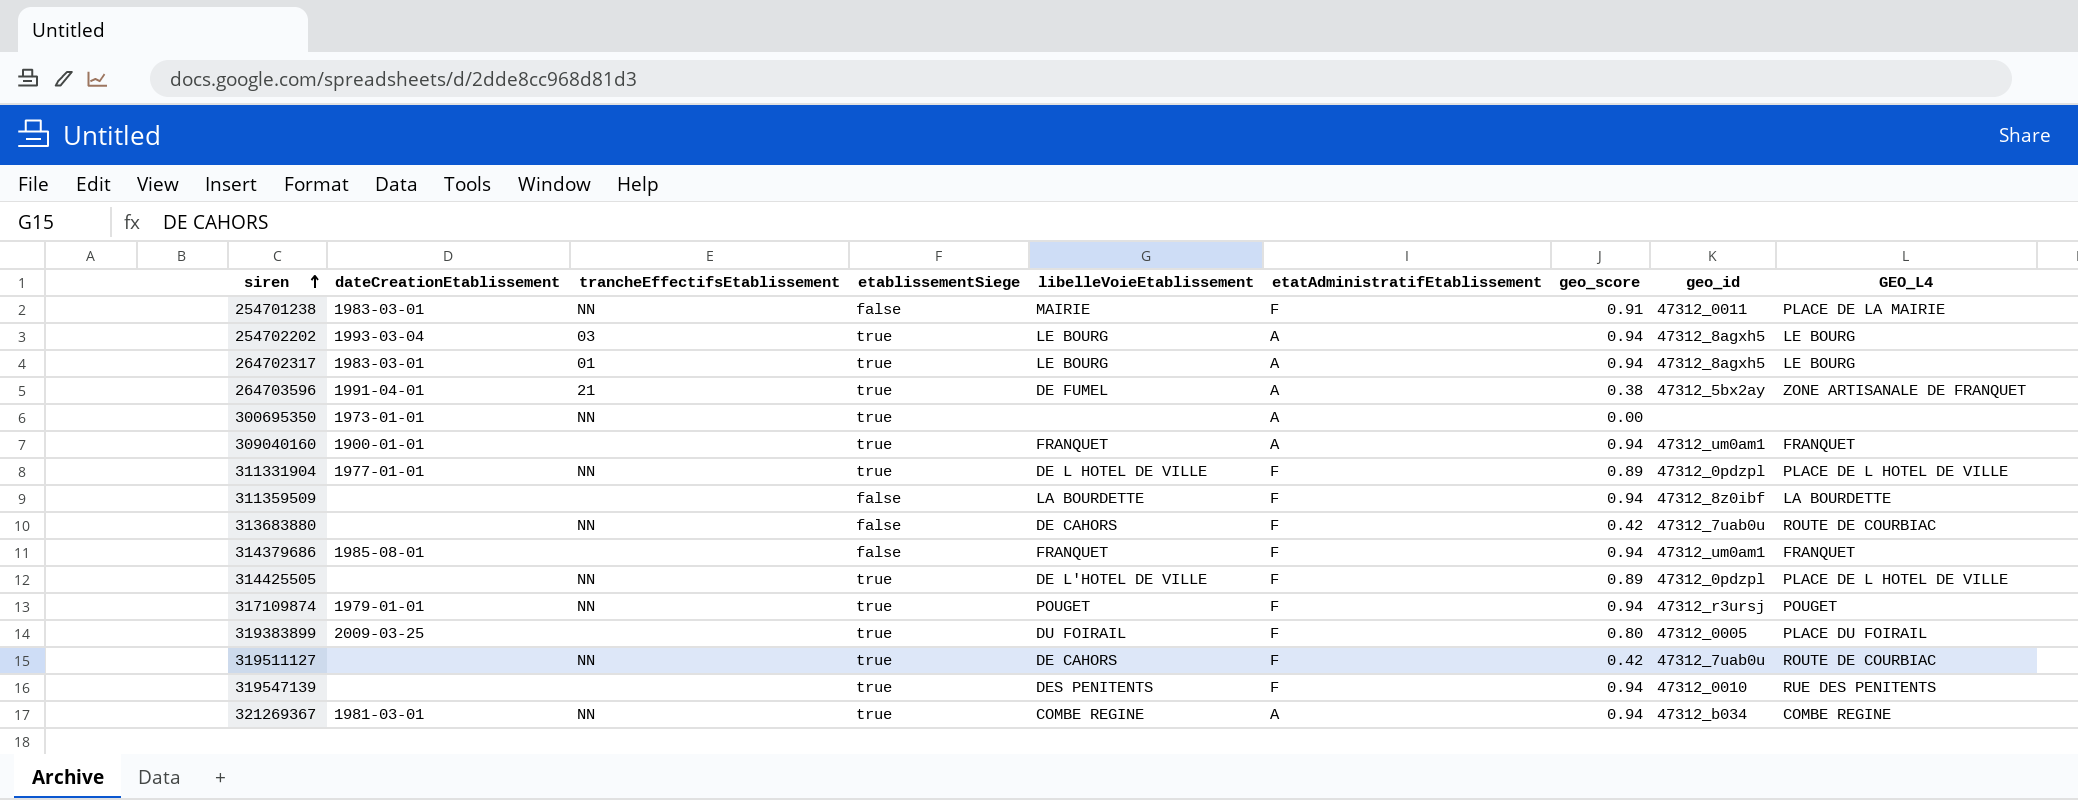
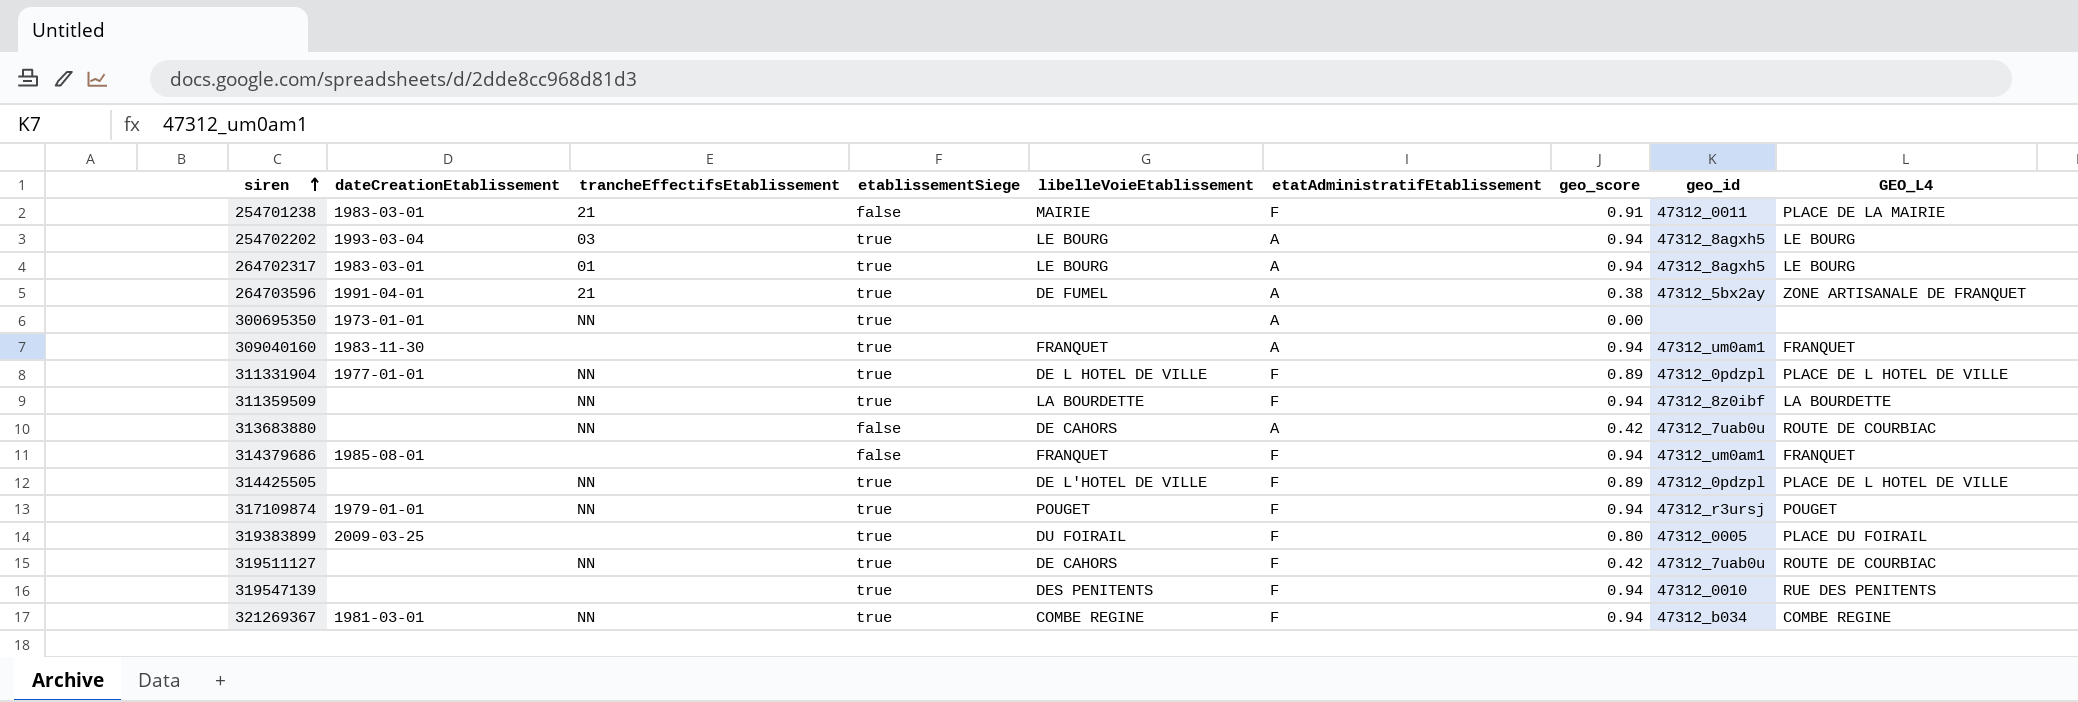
254701238 | trancheEffectifsEtablissement: NN -> 21
309040160 | dateCreationEtablissement: 1900-01-01 -> 1983-11-30
311359509 | trancheEffectifsEtablissement: none -> NN
311359509 | etablissementSiege: false -> true
313683880 | etatAdministratifEtablissement: F -> A
321269367 | etatAdministratifEtablissement: A -> F

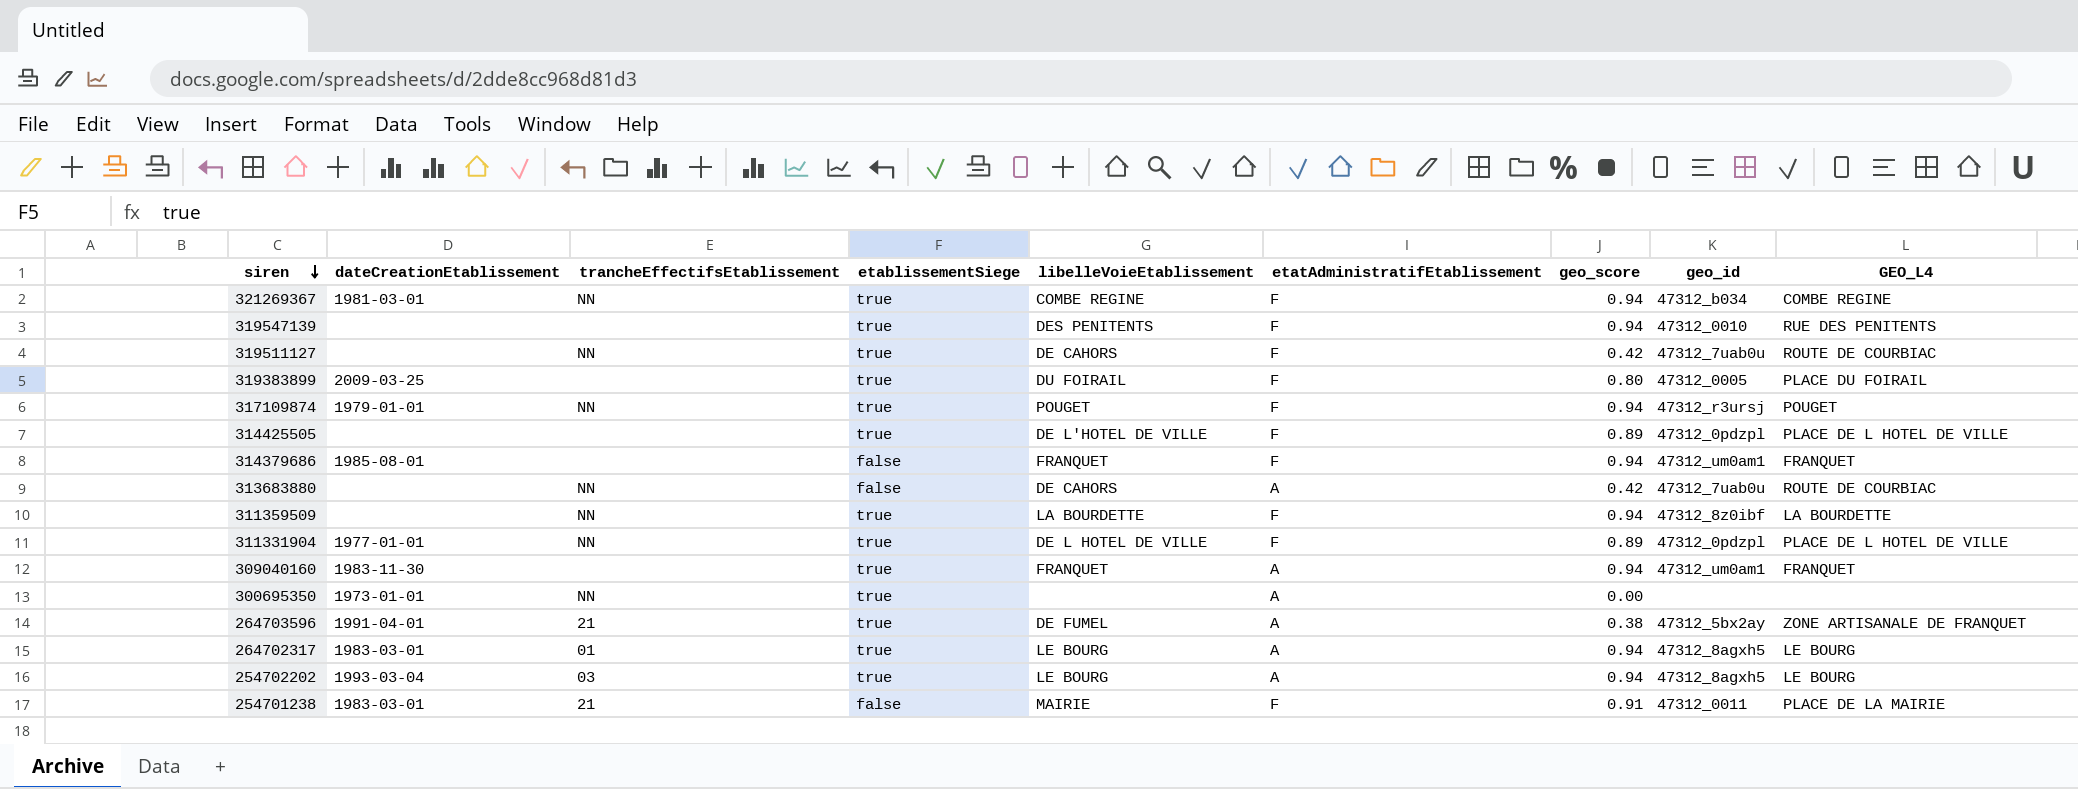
row order: siren ascending -> siren descending
314425505 | trancheEffectifsEtablissement: NN -> none

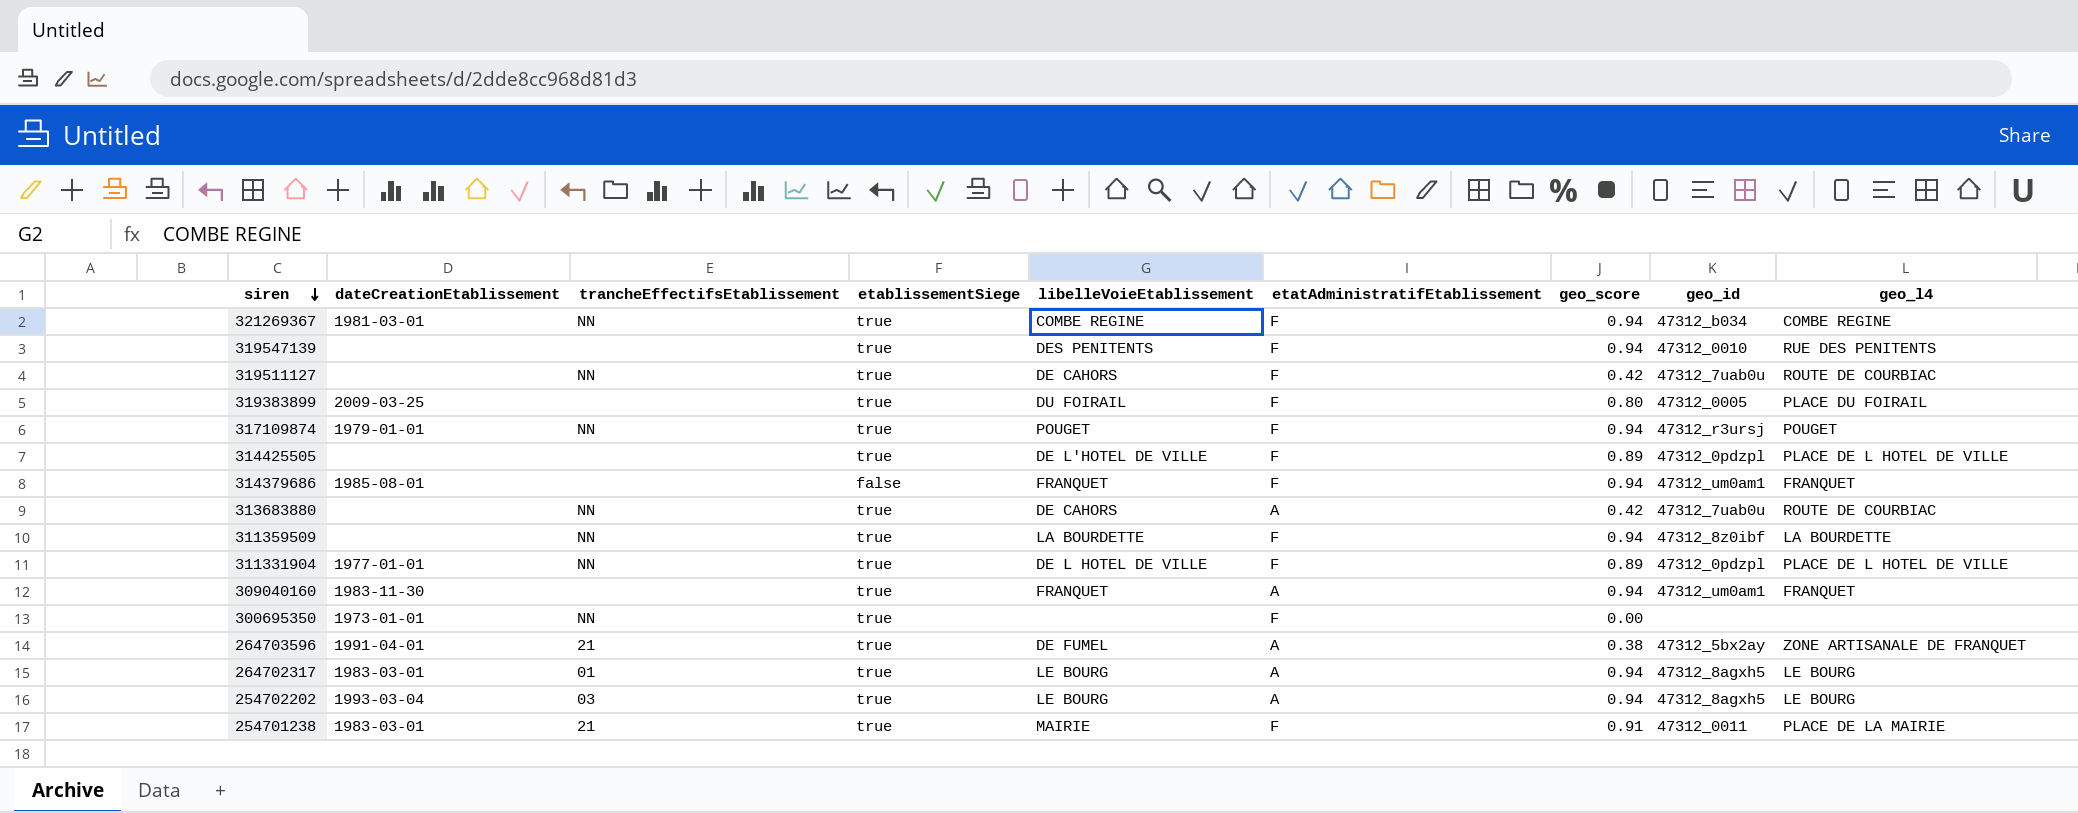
column name: GEO_L4 -> geo_l4
313683880 | etablissementSiege: false -> true
300695350 | etatAdministratifEtablissement: A -> F
254701238 | etablissementSiege: false -> true

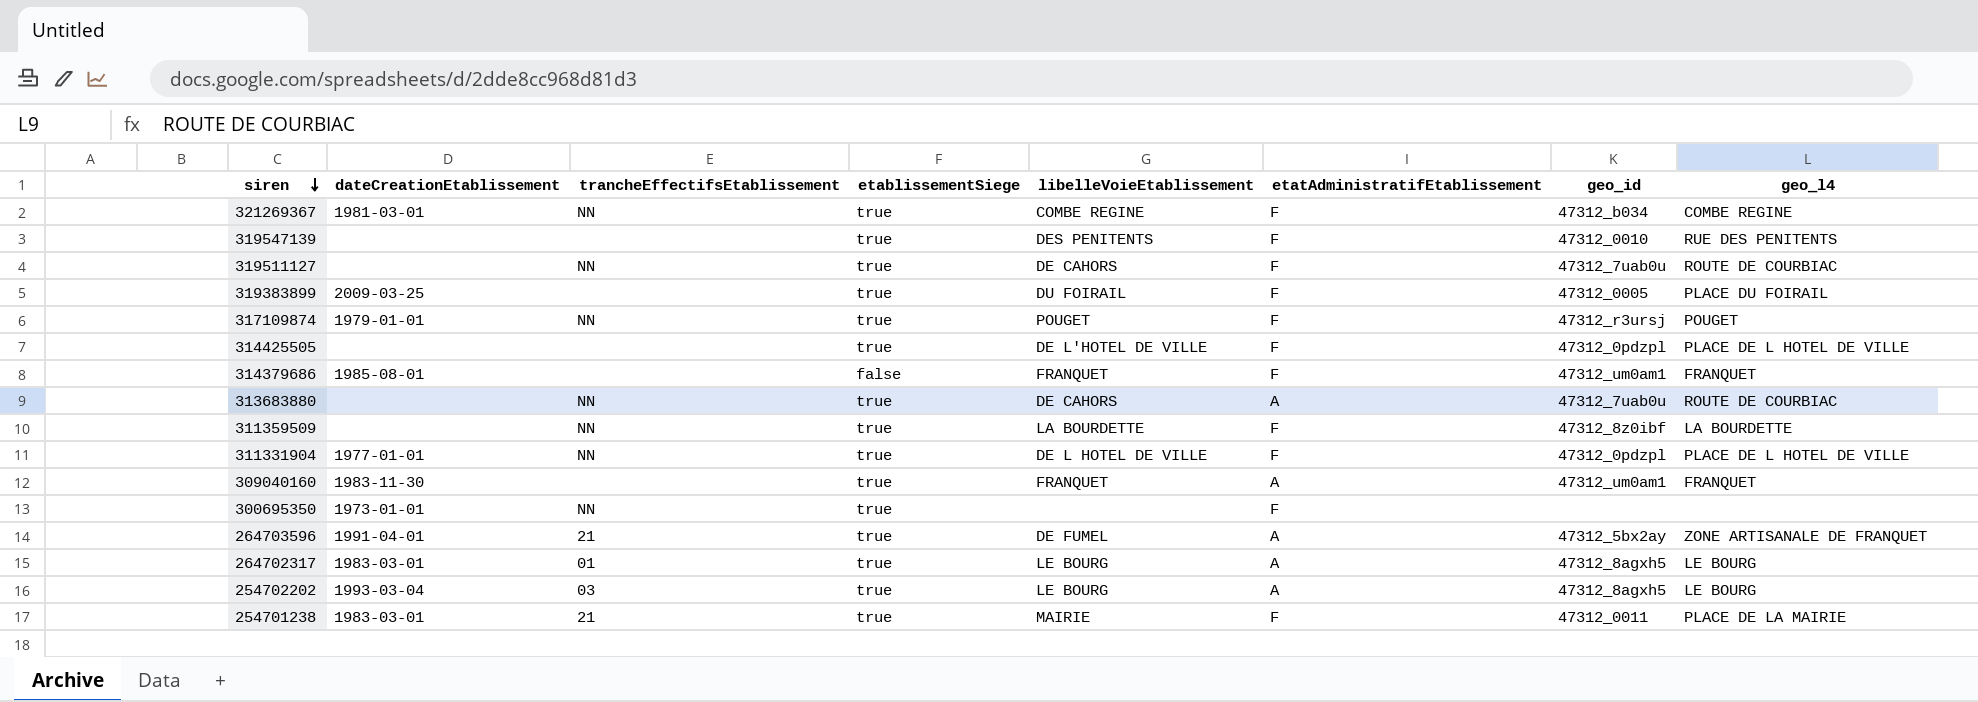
column geo_score | position: 7 -> none

